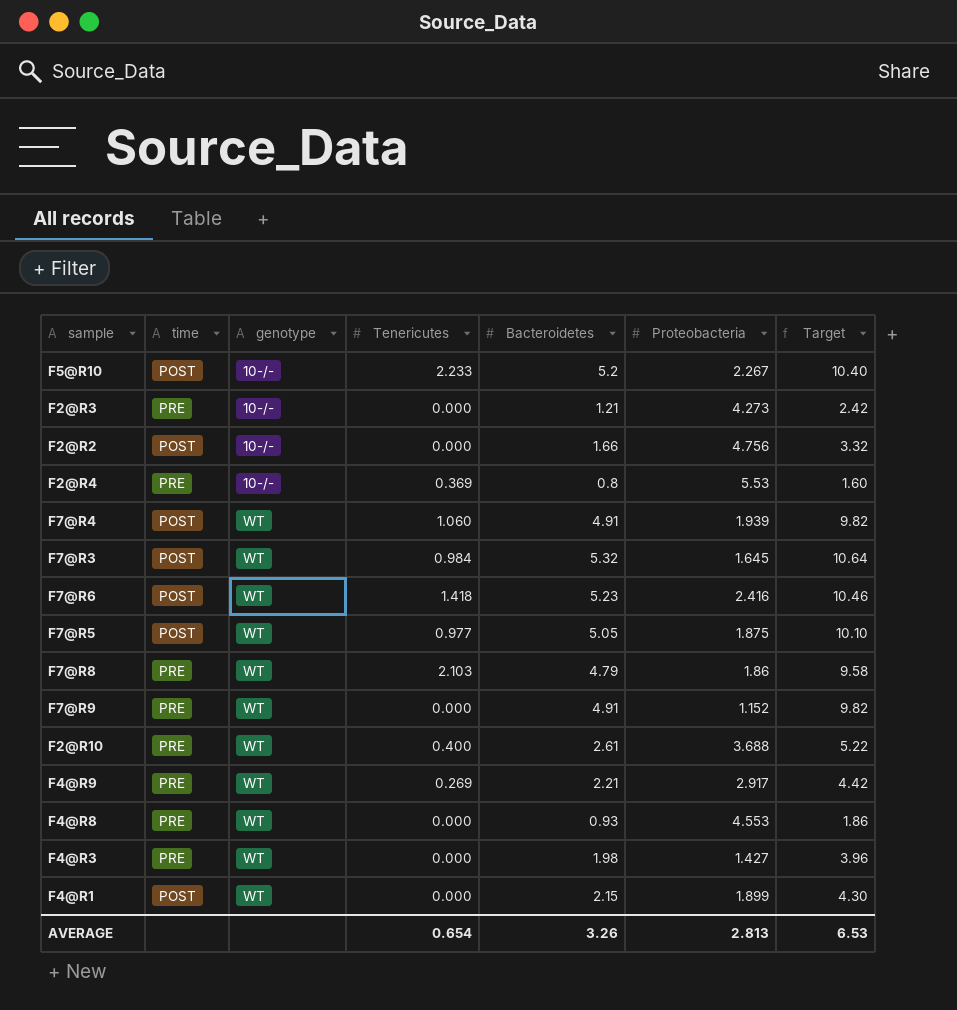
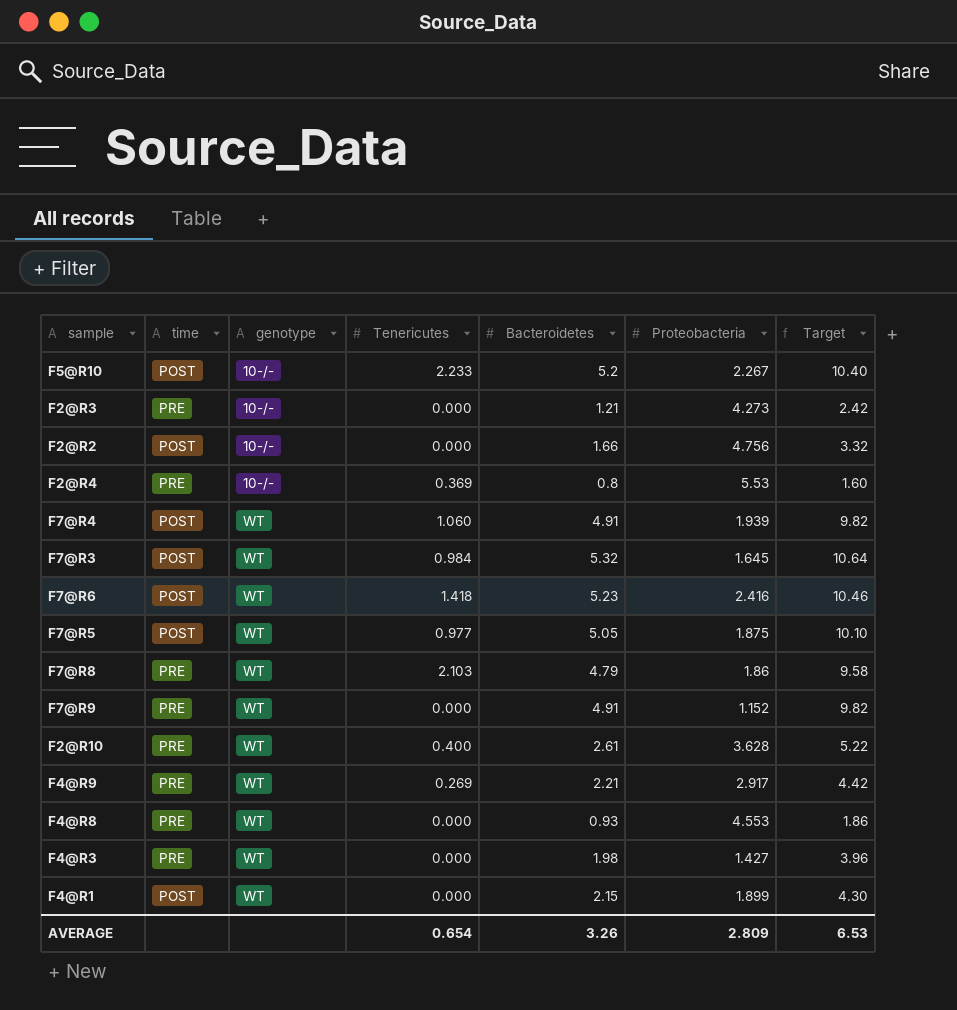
F2@R10 | Proteobacteria: 3.688 -> 3.628
AVERAGE | Proteobacteria: 2.813 -> 2.809

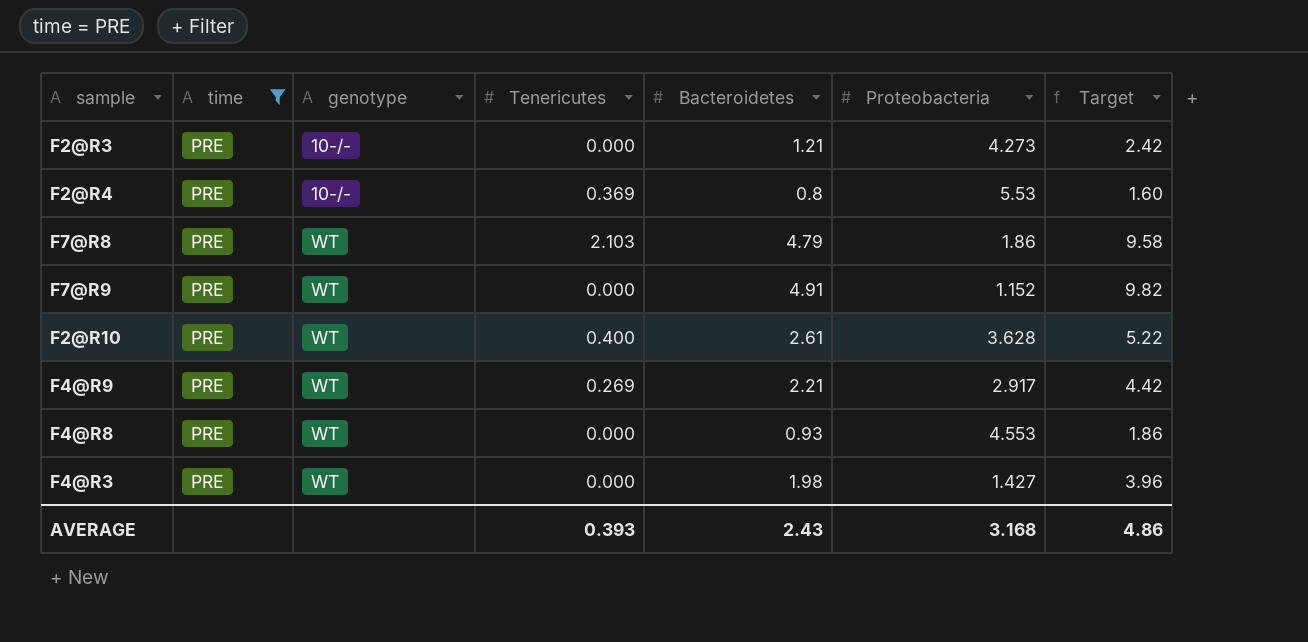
filter: none -> time = PRE
AVERAGE | Tenericutes: 0.654 -> 0.393
AVERAGE | Bacteroidetes: 3.26 -> 2.43
AVERAGE | Proteobacteria: 2.809 -> 3.168
AVERAGE | Target: 6.53 -> 4.86

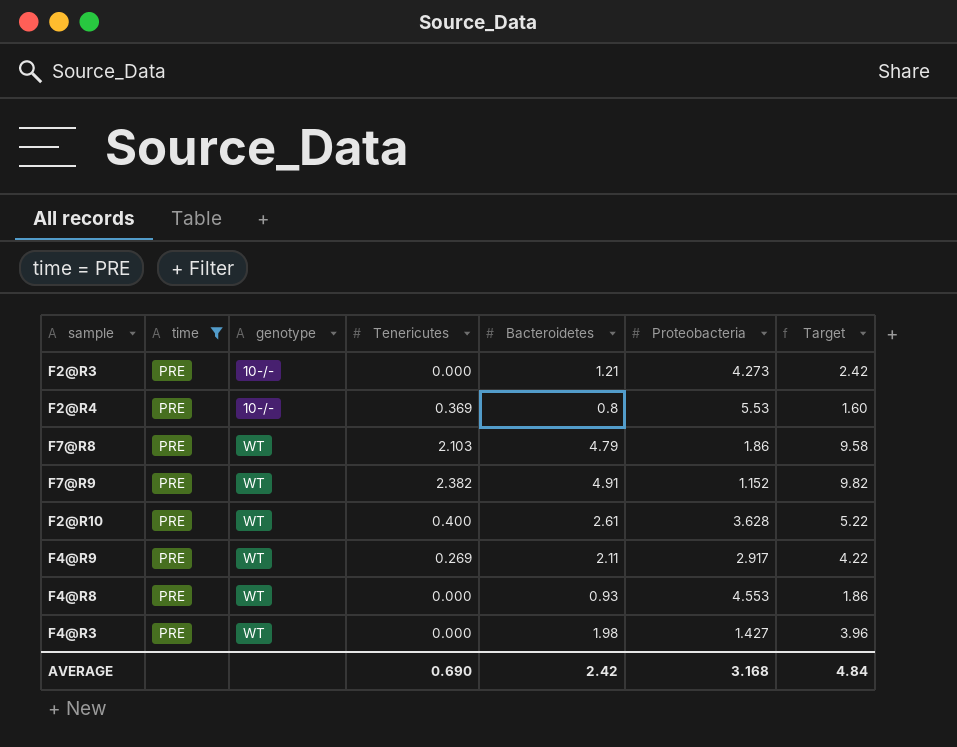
F7@R9 | Tenericutes: 0.000 -> 2.382
F4@R9 | Bacteroidetes: 2.21 -> 2.11
F4@R9 | Target: 4.42 -> 4.22
AVERAGE | Tenericutes: 0.393 -> 0.690
AVERAGE | Bacteroidetes: 2.43 -> 2.42
AVERAGE | Target: 4.86 -> 4.84

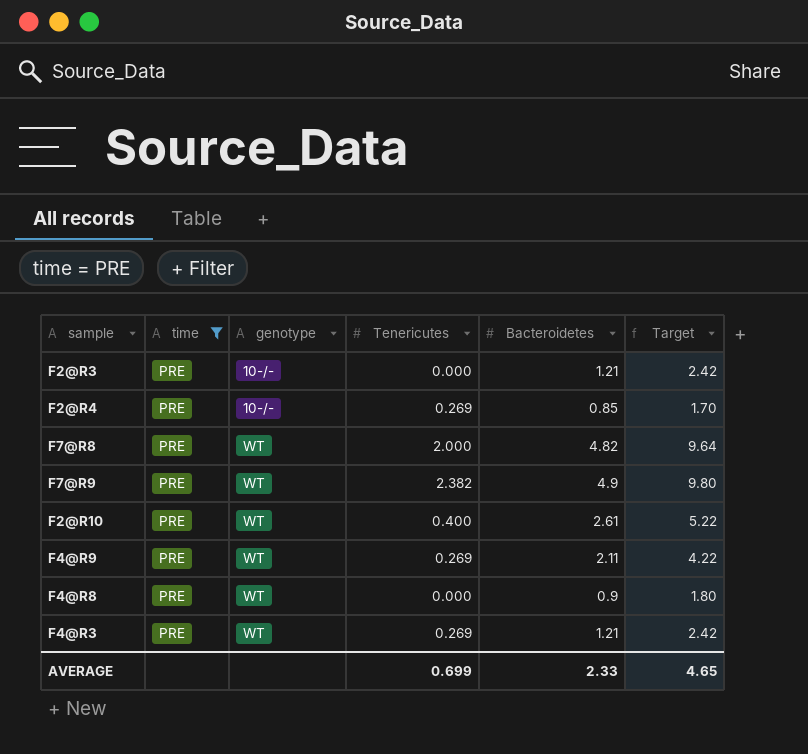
column Proteobacteria | position: 6 -> none
F2@R4 | Tenericutes: 0.369 -> 0.269
F2@R4 | Bacteroidetes: 0.8 -> 0.85
F2@R4 | Target: 1.60 -> 1.70
F7@R8 | Tenericutes: 2.103 -> 2.000
F7@R8 | Bacteroidetes: 4.79 -> 4.82
F7@R8 | Target: 9.58 -> 9.64
F7@R9 | Bacteroidetes: 4.91 -> 4.9
F7@R9 | Target: 9.82 -> 9.80
F4@R8 | Bacteroidetes: 0.93 -> 0.9
F4@R8 | Target: 1.86 -> 1.80
F4@R3 | Tenericutes: 0.000 -> 0.269
F4@R3 | Bacteroidetes: 1.98 -> 1.21
F4@R3 | Target: 3.96 -> 2.42
AVERAGE | Tenericutes: 0.690 -> 0.699
AVERAGE | Bacteroidetes: 2.42 -> 2.33
AVERAGE | Target: 4.84 -> 4.65

